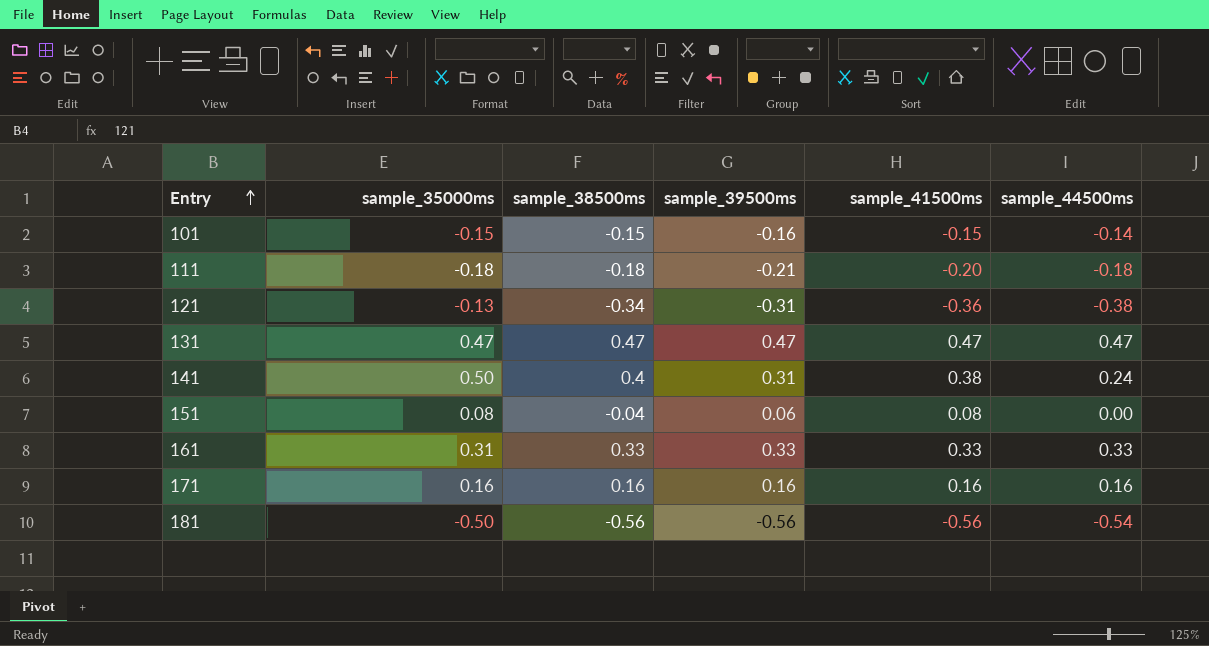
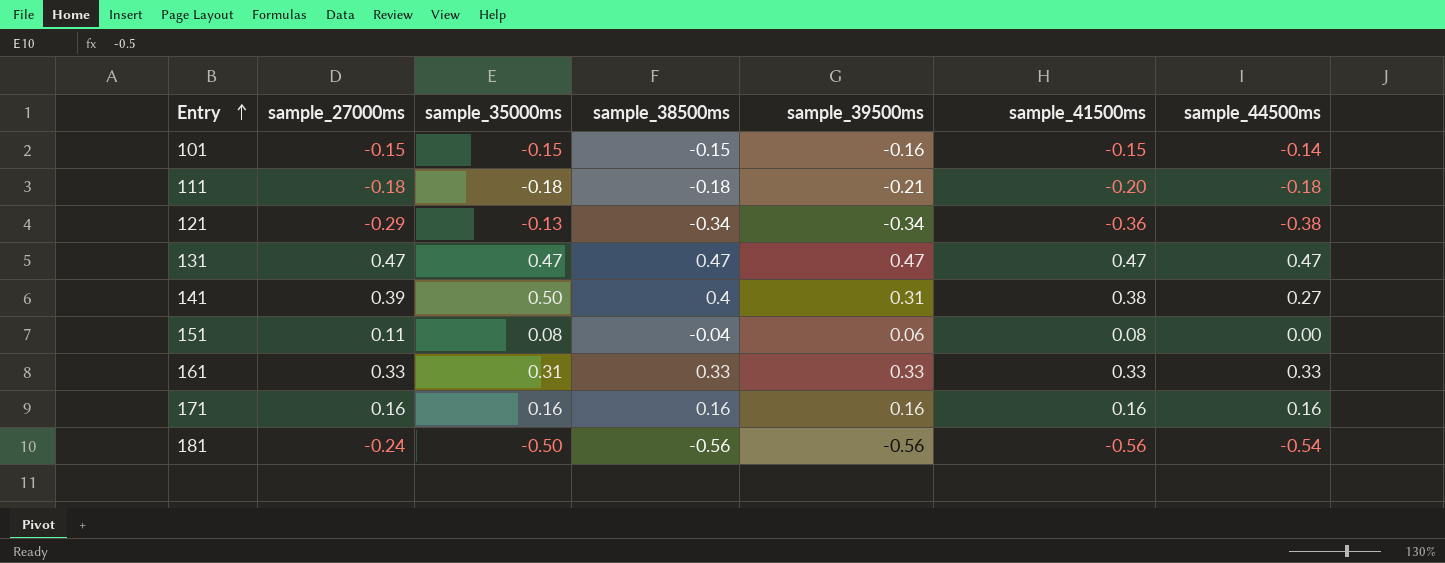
column sample_27000ms | position: none -> 2
121 | sample_39500ms: -0.31 -> -0.34
141 | sample_44500ms: 0.24 -> 0.27

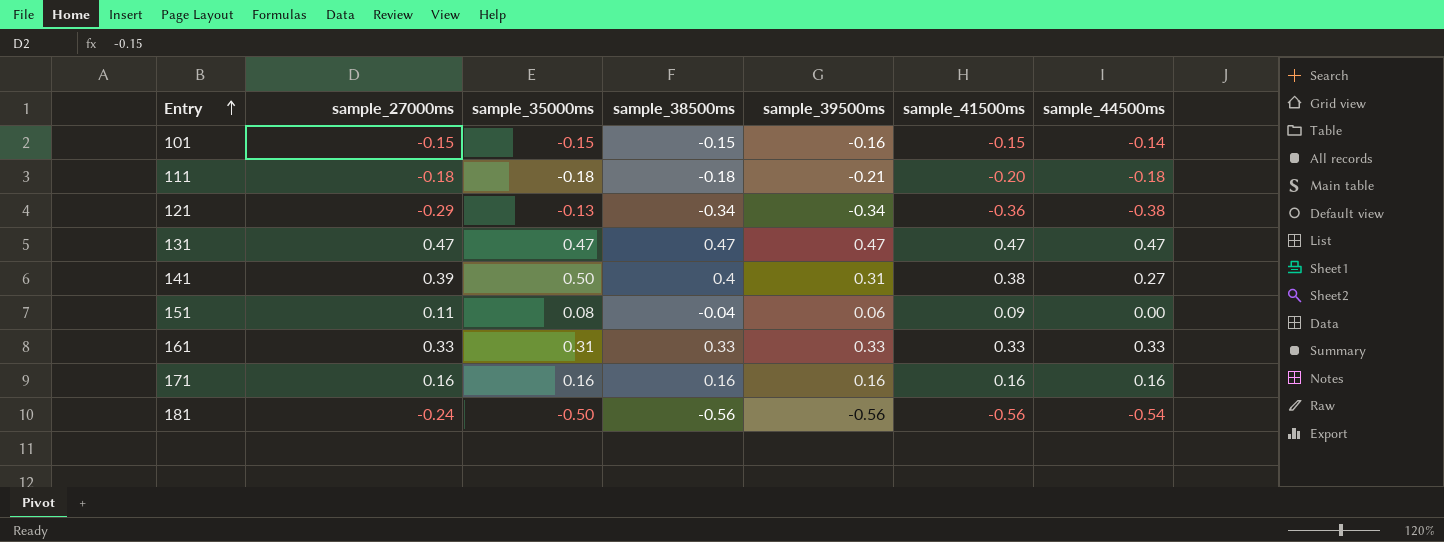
151 | sample_41500ms: 0.08 -> 0.09

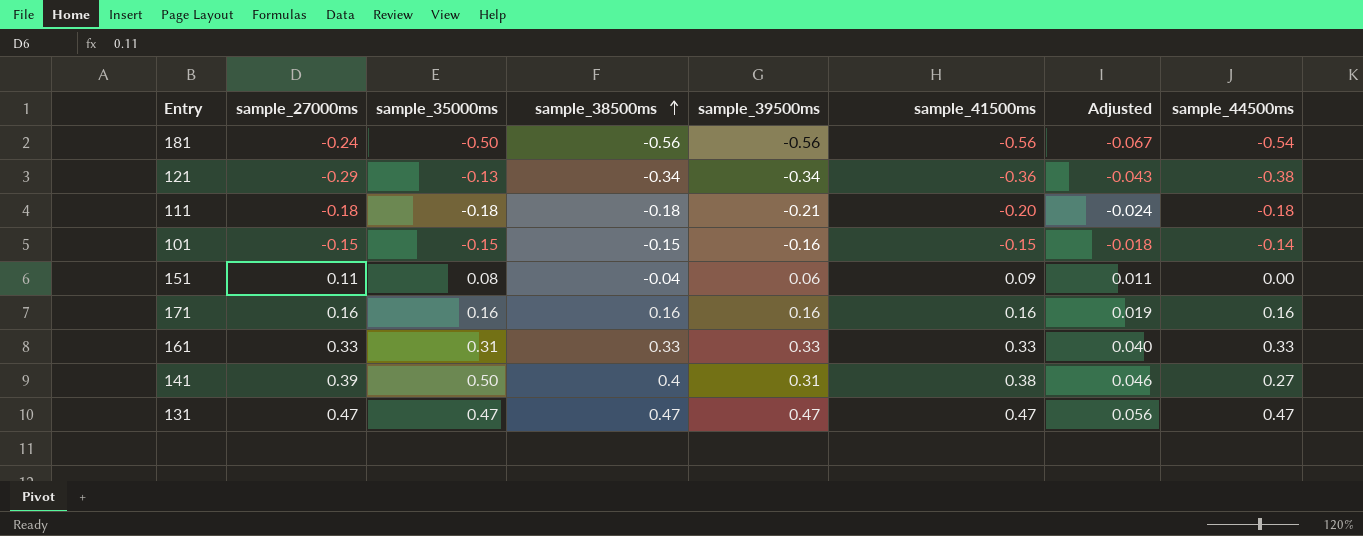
row order: Entry ascending -> sample_38500ms ascending
column Adjusted | formula: none -> [sample_41500ms] * 0.12

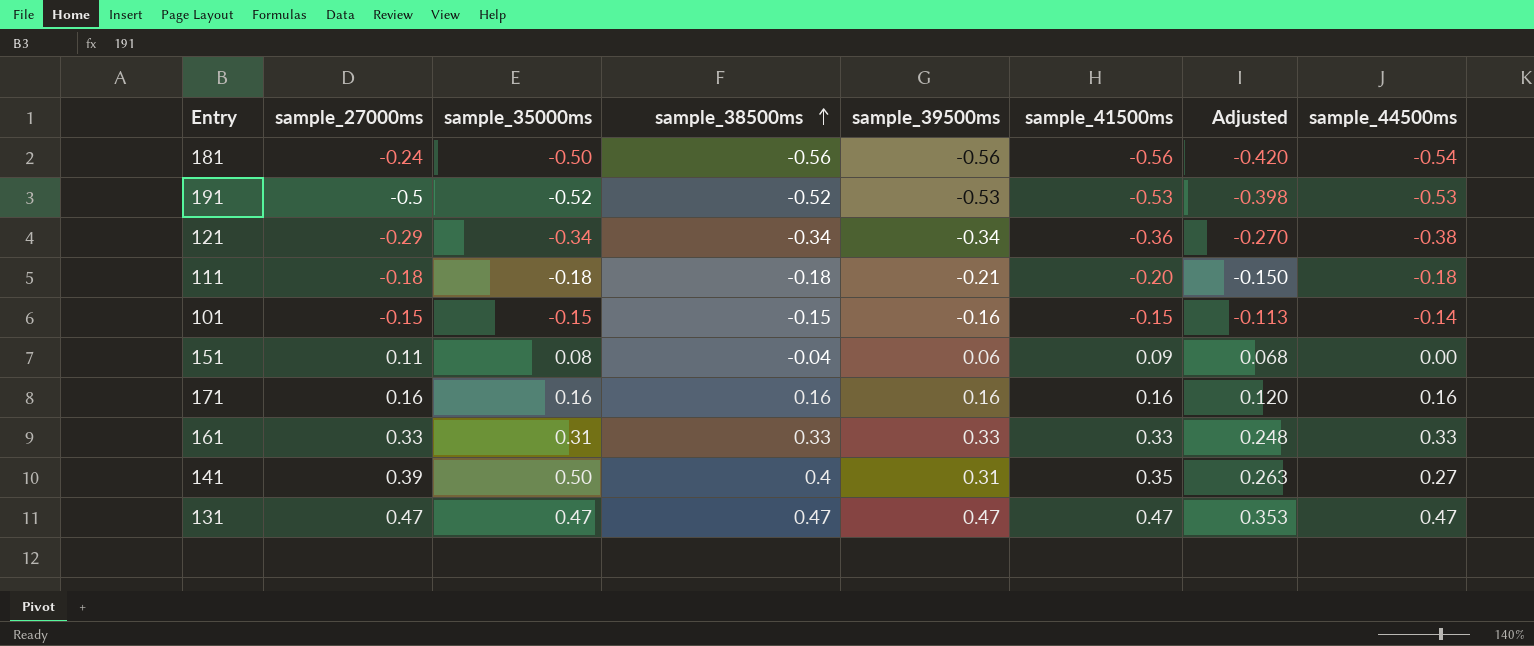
column Adjusted | formula: [sample_41500ms] * 0.12 -> [sample_41500ms] * 0.75
row 191: none -> -0.5 | -0.52 | -0.52 | -0.53 | -0.53 | -0.398 | -0.53
121 | sample_35000ms: -0.13 -> -0.34
141 | sample_41500ms: 0.38 -> 0.35

